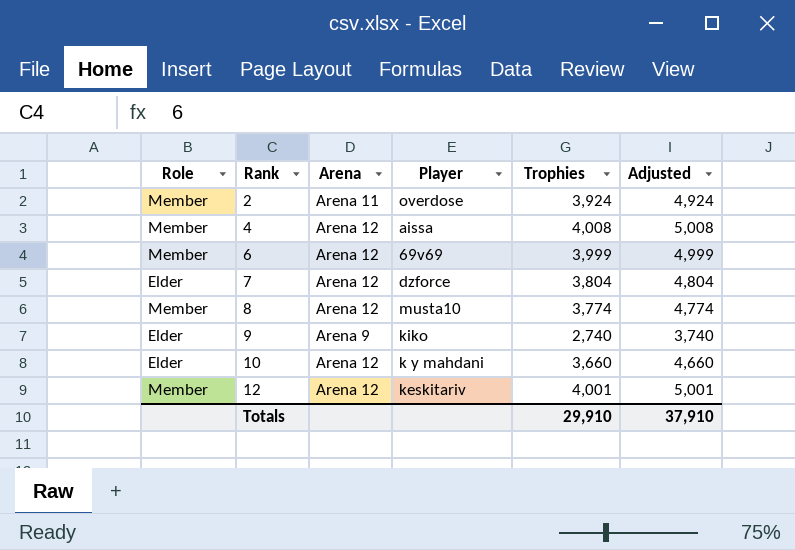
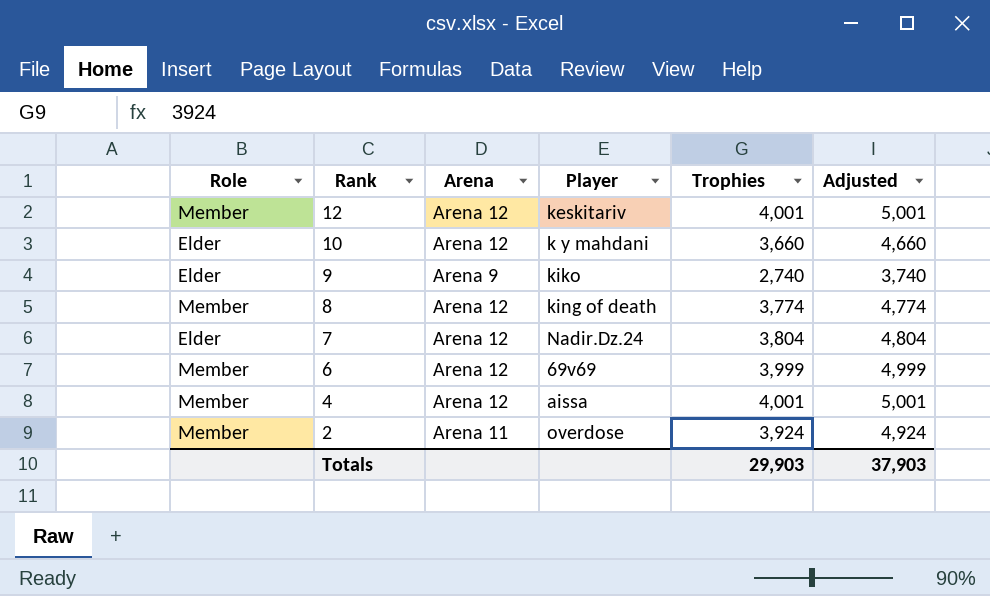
row order: Rank ascending -> Rank descending
8 | Player: musta10 -> king of death
7 | Player: dzforce -> Nadir.Dz.24
4 | Trophies: 4,008 -> 4,001
4 | Adjusted: 5,008 -> 5,001
Totals | Trophies: 29,910 -> 29,903
Totals | Adjusted: 37,910 -> 37,903

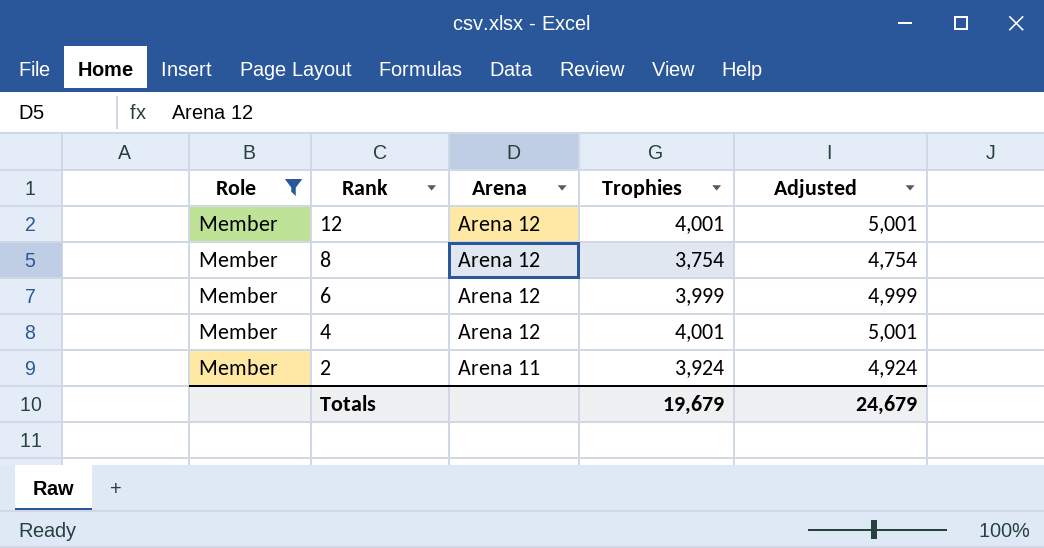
filter: none -> Role = Member
column Player | position: 4 -> none
8 | Trophies: 3,774 -> 3,754
8 | Adjusted: 4,774 -> 4,754
Totals | Trophies: 29,903 -> 19,679
Totals | Adjusted: 37,903 -> 24,679

